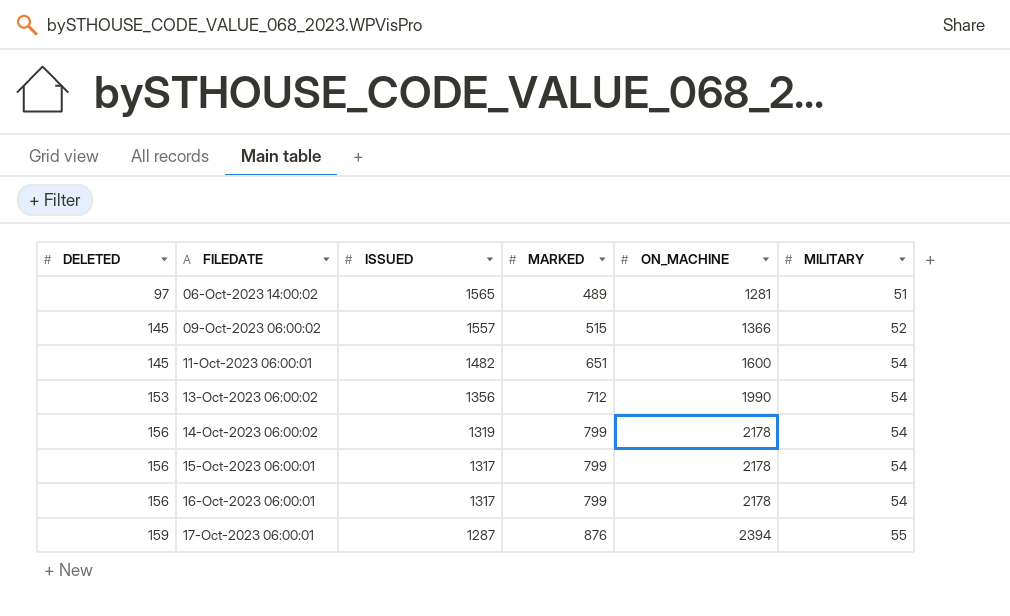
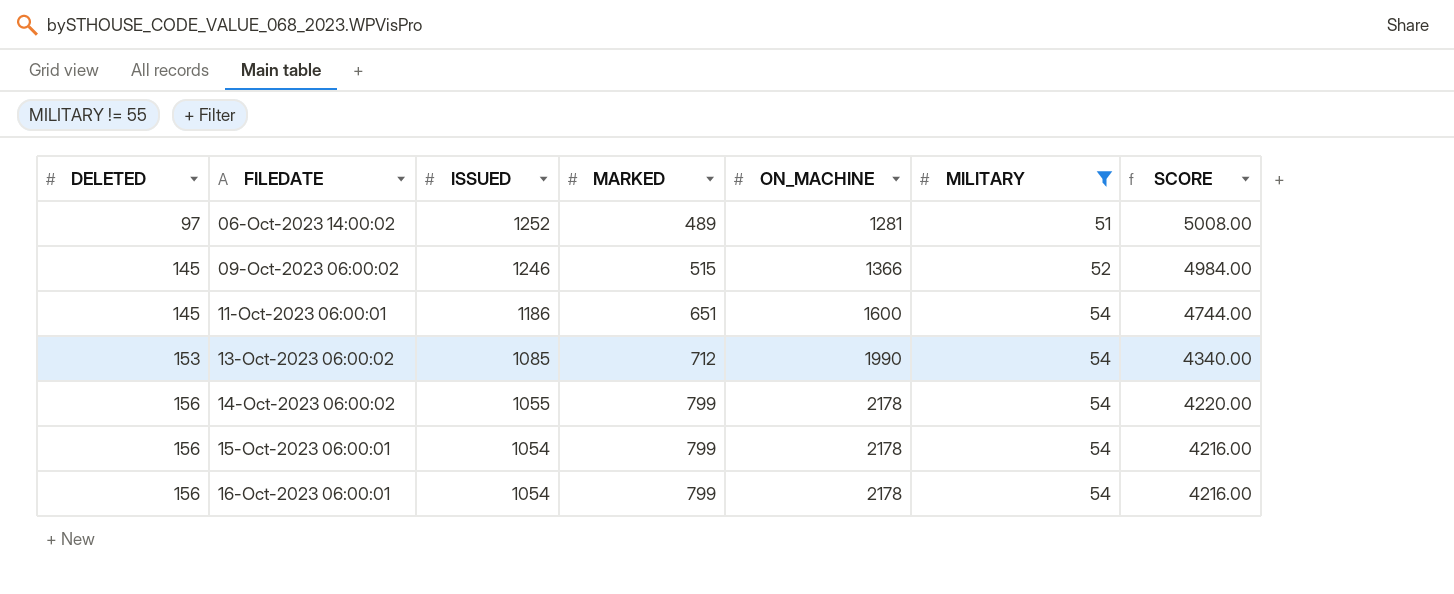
filter: none -> MILITARY != 55
column SCORE | formula: none -> [ISSUED] * 4
06-Oct-2023 14:00:02 | ISSUED: 1565 -> 1252
09-Oct-2023 06:00:02 | ISSUED: 1557 -> 1246
11-Oct-2023 06:00:01 | ISSUED: 1482 -> 1186
13-Oct-2023 06:00:02 | ISSUED: 1356 -> 1085
14-Oct-2023 06:00:02 | ISSUED: 1319 -> 1055
15-Oct-2023 06:00:01 | ISSUED: 1317 -> 1054
16-Oct-2023 06:00:01 | ISSUED: 1317 -> 1054

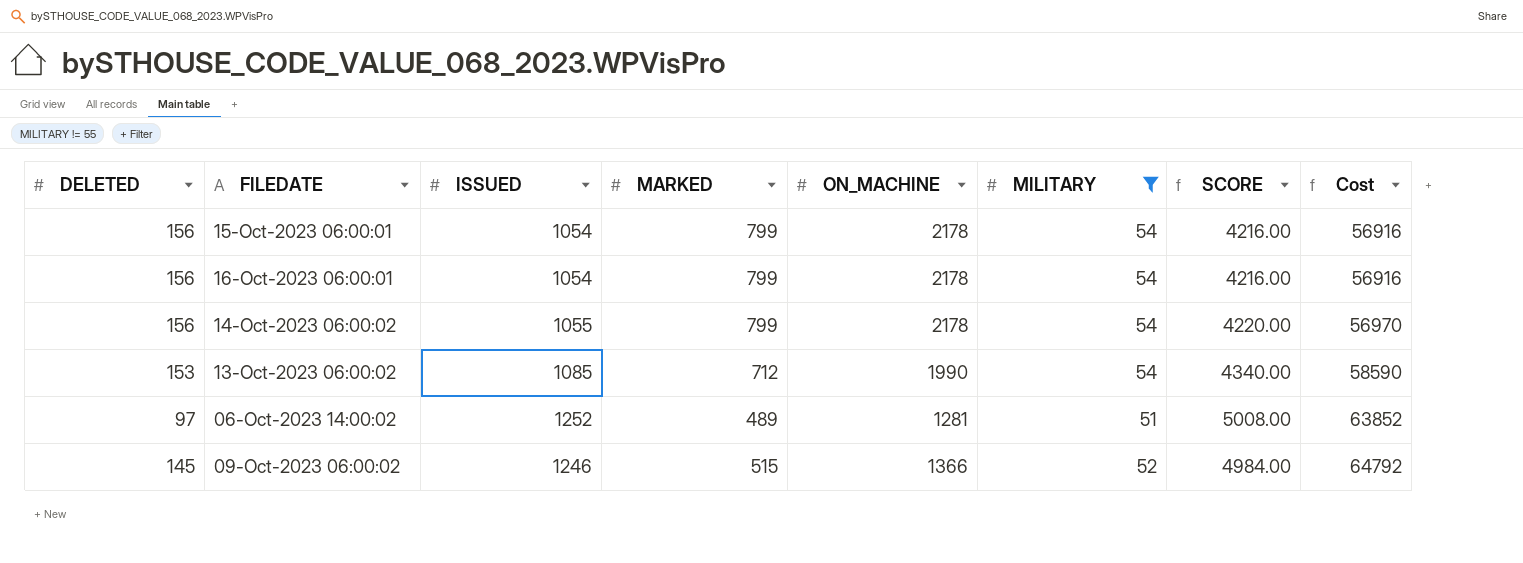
row order: DELETED ascending -> Cost ascending
column Cost | formula: none -> [ISSUED] * [MILITARY]
row 11-Oct-2023 06:00:01: 145 | 1186 | 651 | 1600 | 54 | 4744.00 -> none

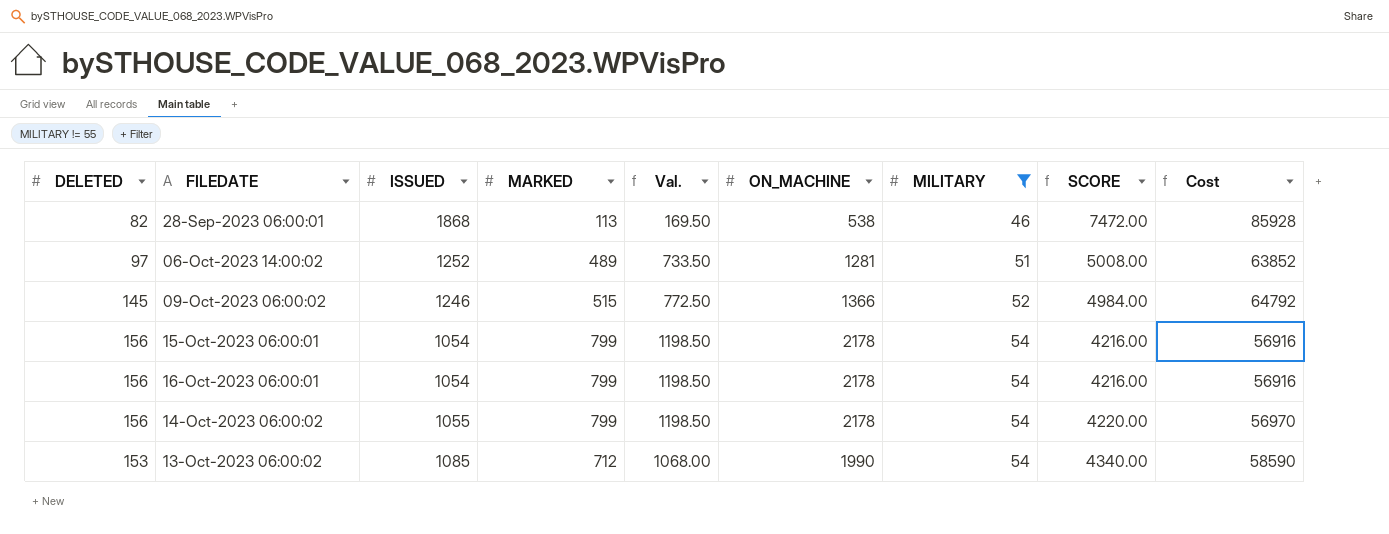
row order: Cost ascending -> MILITARY ascending
column Val. | formula: none -> [MARKED] * 1.5
row 28-Sep-2023 06:00:01: none -> 82 | 1868 | 113 | 169.50 | 538 | 46 | 7472.00 | 85928

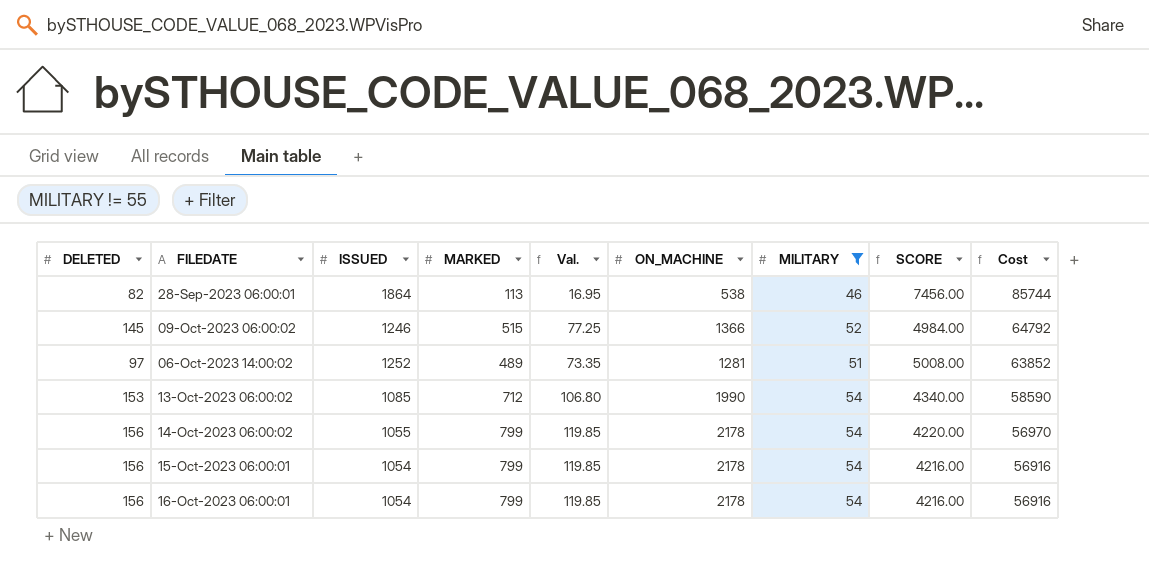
row order: MILITARY ascending -> Cost descending
column Val. | formula: [MARKED] * 1.5 -> [MARKED] * 0.15
28-Sep-2023 06:00:01 | ISSUED: 1868 -> 1864
28-Sep-2023 06:00:01 | SCORE: 7472.00 -> 7456.00
28-Sep-2023 06:00:01 | Cost: 85928 -> 85744

